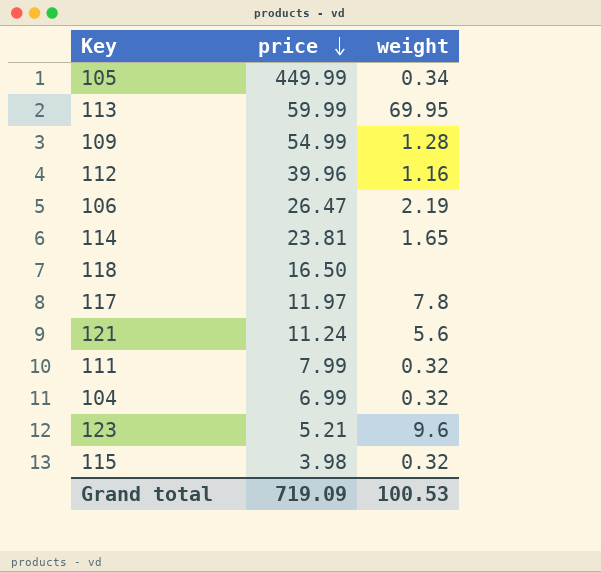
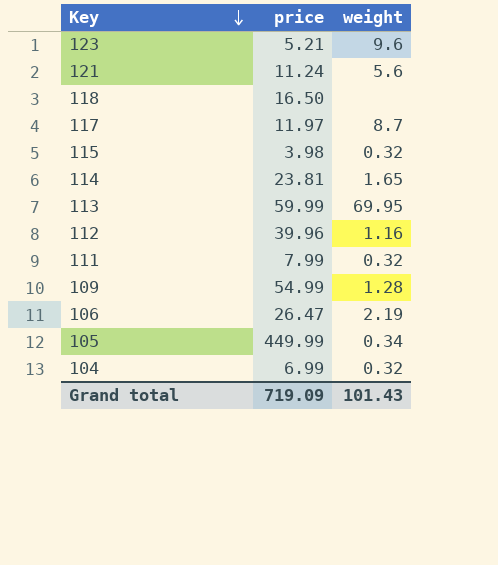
row order: price descending -> Key descending
117 | weight: 7.8 -> 8.7
Grand total | weight: 100.53 -> 101.43

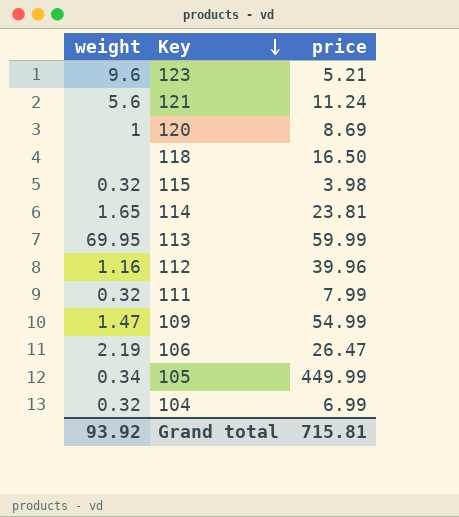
column weight | position: 3 -> 1
row 117: 11.97 | 8.7 -> none
row 120: none -> 1 | 8.69
109 | weight: 1.28 -> 1.47
Grand total | weight: 101.43 -> 93.92
Grand total | price: 719.09 -> 715.81

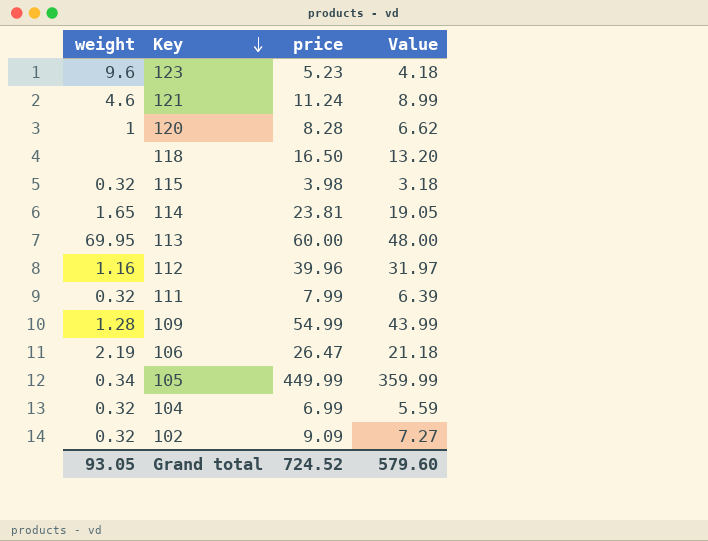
column Value | formula: none -> [price] * 0.8
123 | price: 5.21 -> 5.23
121 | weight: 5.6 -> 4.6
120 | price: 8.69 -> 8.28
113 | price: 59.99 -> 60.00
109 | weight: 1.47 -> 1.28
row 102: none -> 0.32 | 9.09 | 7.27
Grand total | weight: 93.92 -> 93.05
Grand total | price: 715.81 -> 724.52

